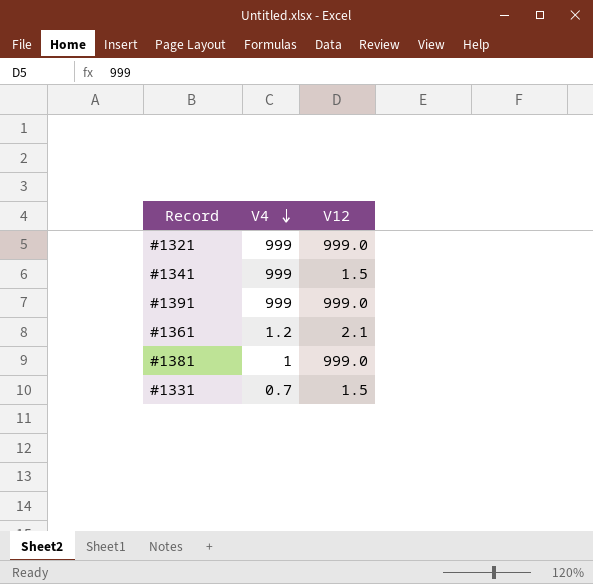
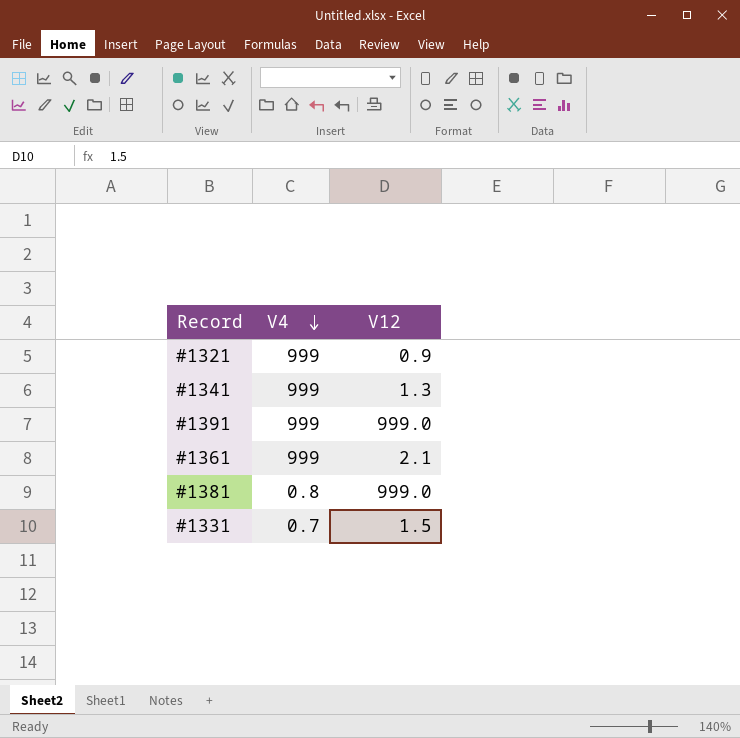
#1321 | V12: 999.0 -> 0.9
#1341 | V12: 1.5 -> 1.3
#1361 | V4: 1.2 -> 999
#1381 | V4: 1 -> 0.8

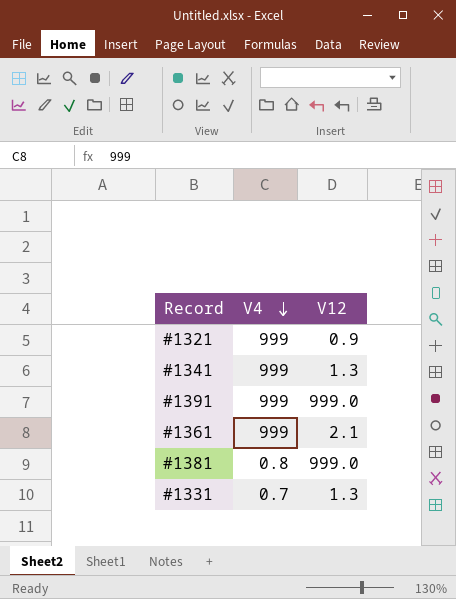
#1331 | V12: 1.5 -> 1.3

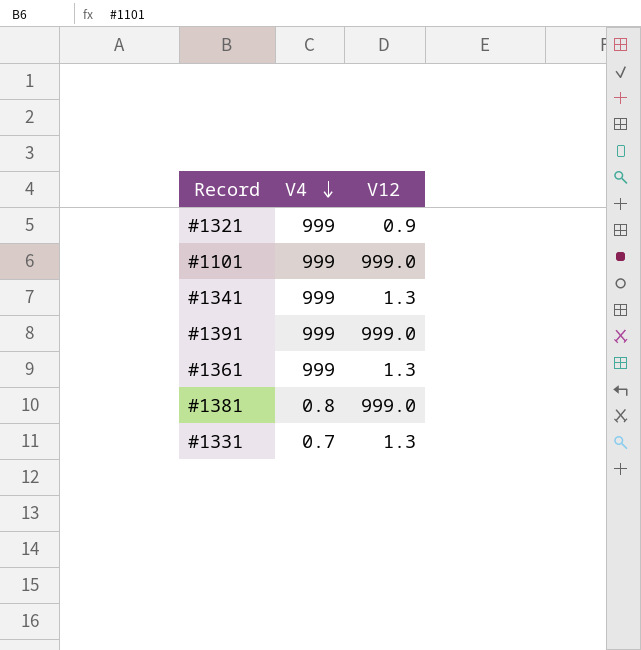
row #1101: none -> 999 | 999.0
#1361 | V12: 2.1 -> 1.3

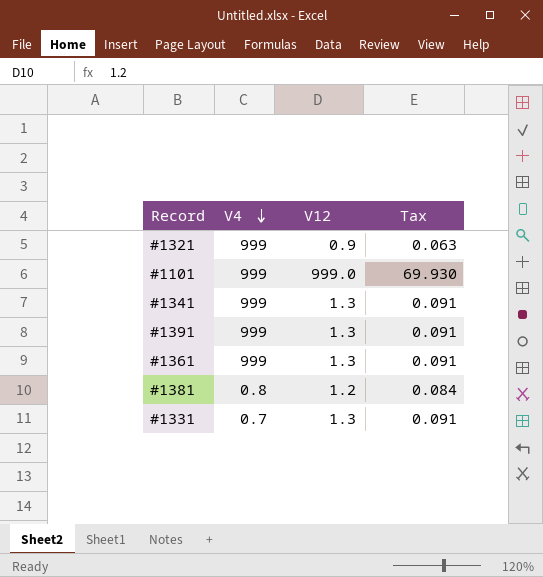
column Tax | formula: none -> [V12] * 0.07
#1391 | V12: 999.0 -> 1.3
#1381 | V12: 999.0 -> 1.2

